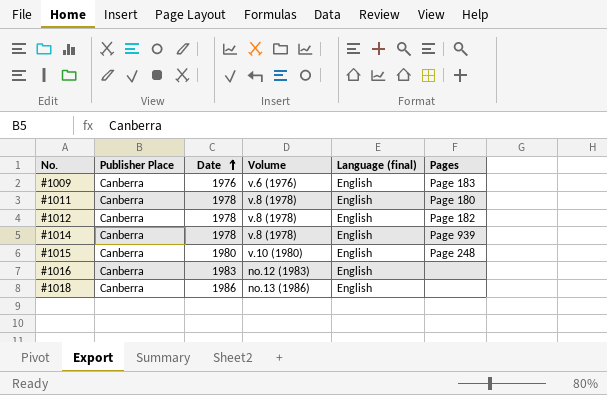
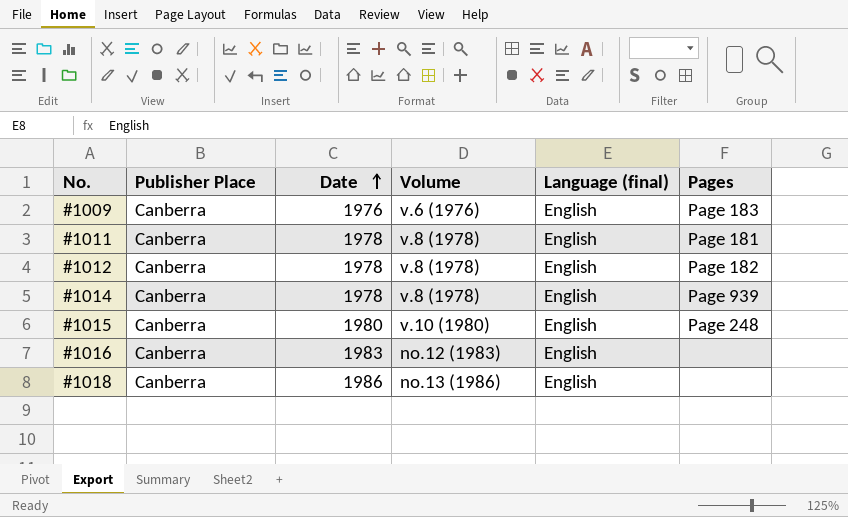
#1011 | Pages: Page 180 -> Page 181

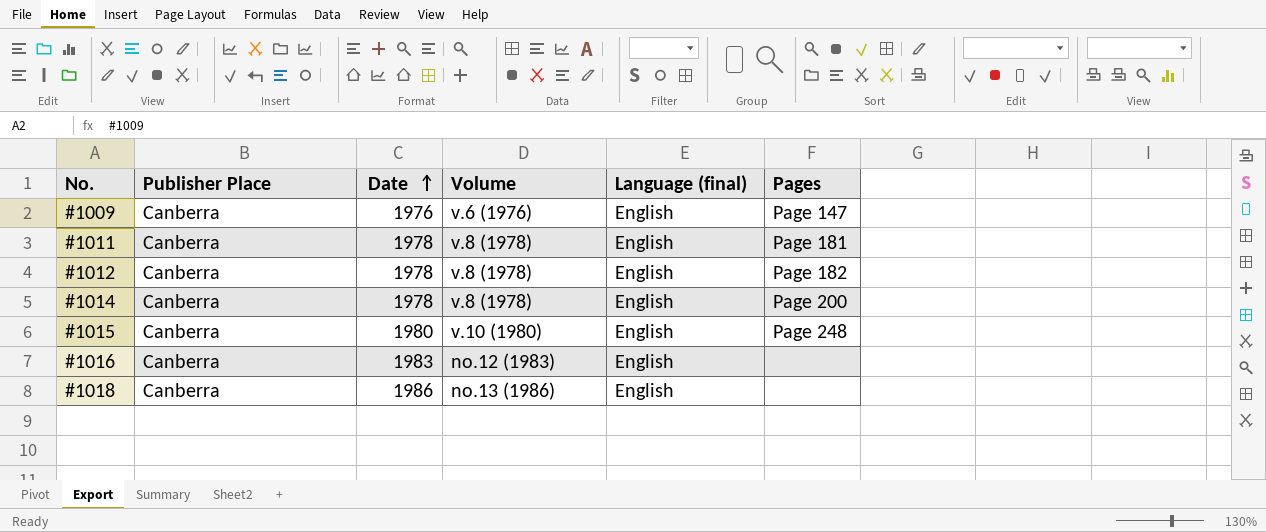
#1009 | Pages: Page 183 -> Page 147
#1014 | Pages: Page 939 -> Page 200

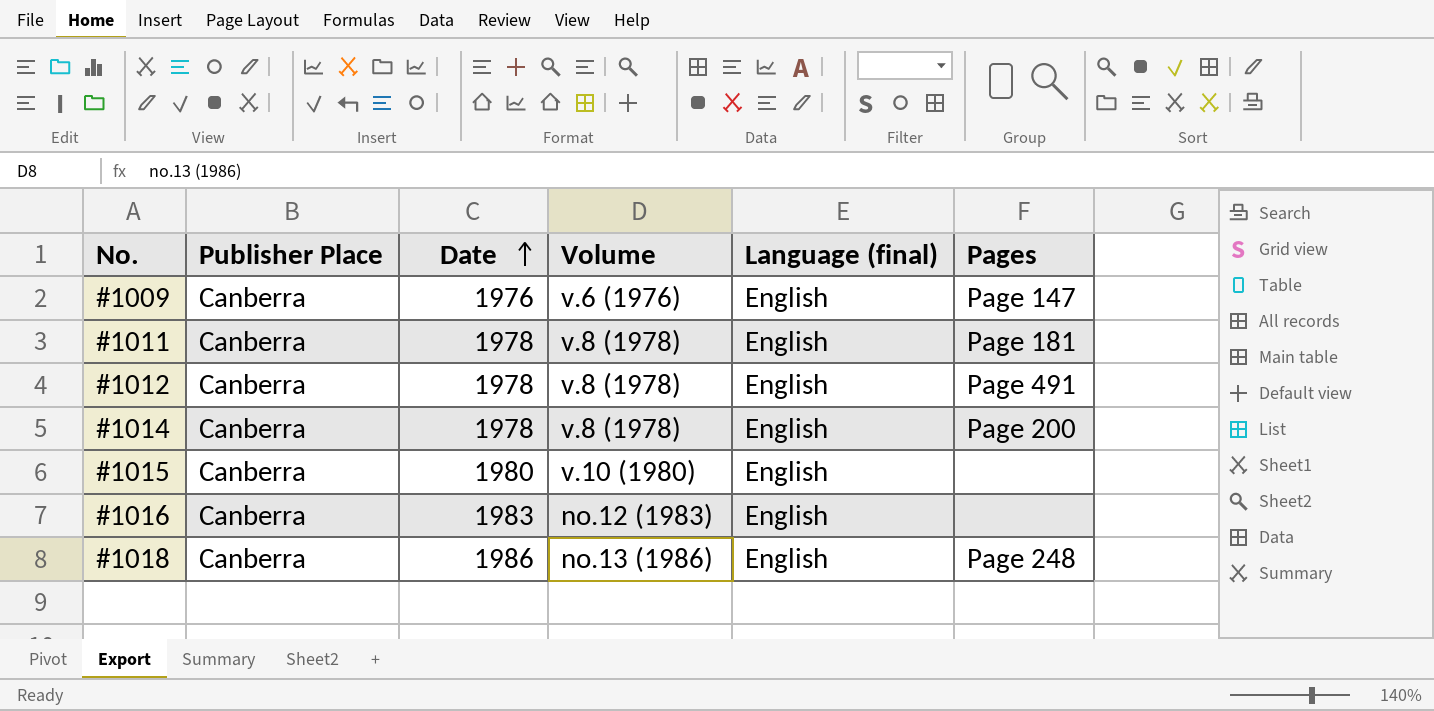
#1012 | Pages: Page 182 -> Page 491
#1015 | Pages: Page 248 -> none
#1018 | Pages: none -> Page 248

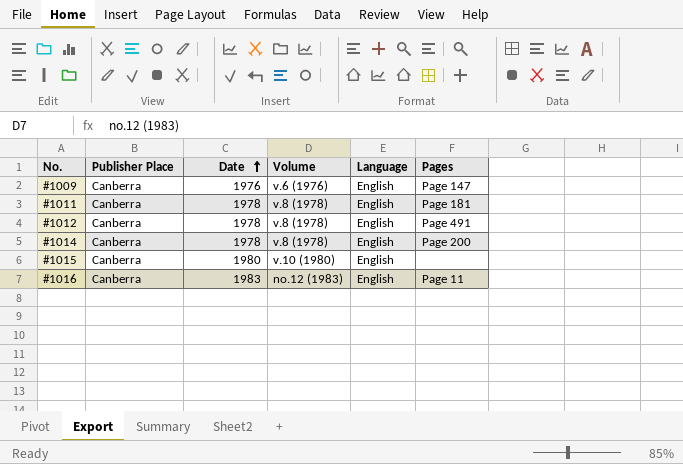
column name: Language (final) -> Language
row #1018: Canberra | 1986 | no.13 (1986) | English | Page 248 -> none
#1016 | Pages: none -> Page 11

